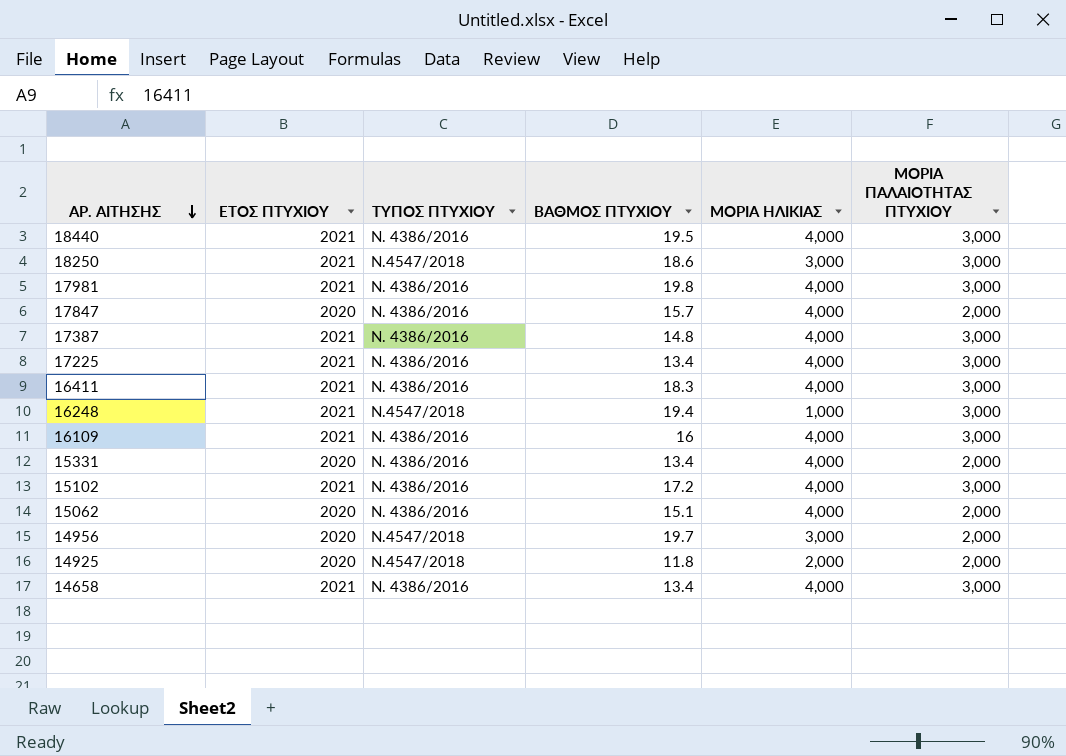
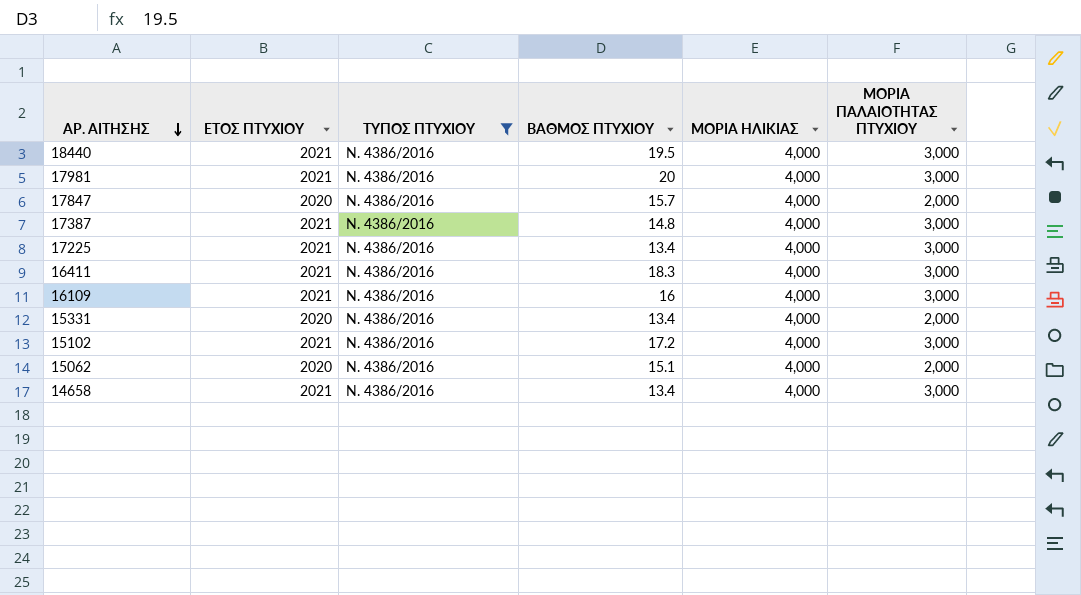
filter: none -> ΤΥΠΟΣ ΠΤΥΧΙΟΥ = Ν. 4386/2016
17981 | ΒΑΘΜΟΣ ΠΤΥΧΙΟΥ: 19.8 -> 20

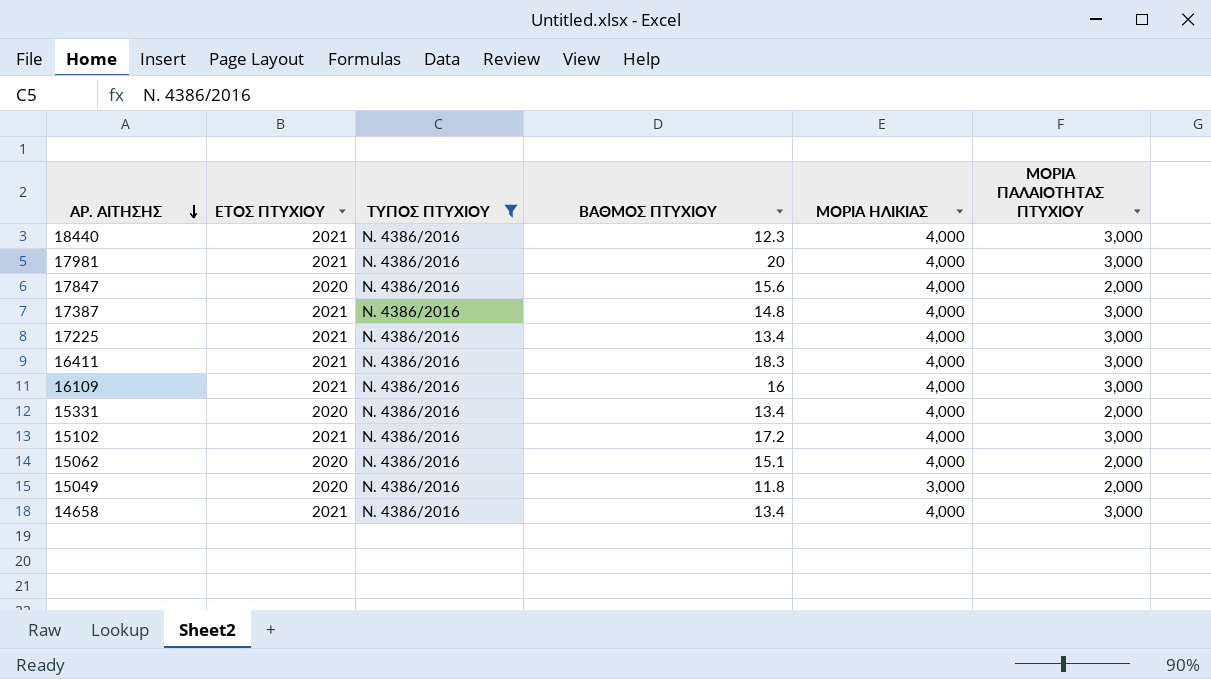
18440 | ΒΑΘΜΟΣ ΠΤΥΧΙΟΥ: 19.5 -> 12.3
17847 | ΒΑΘΜΟΣ ΠΤΥΧΙΟΥ: 15.7 -> 15.6
row 15049: none -> 2020 | Ν. 4386/2016 | 11.8 | 3,000 | 2,000

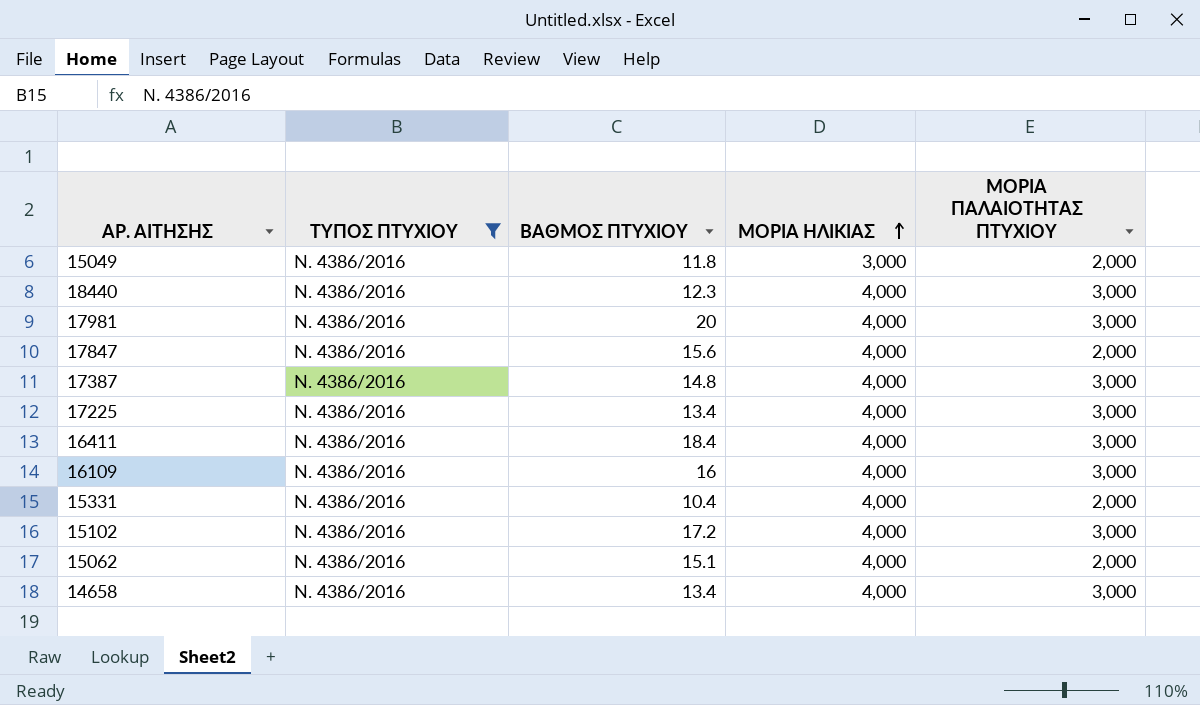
row order: ΑΡ. ΑΙΤΗΣΗΣ descending -> ΜΟΡΙΑ ΗΛΙΚΙΑΣ ascending
column ΕΤΟΣ ΠΤΥΧΙΟΥ | position: 2 -> none
16411 | ΒΑΘΜΟΣ ΠΤΥΧΙΟΥ: 18.3 -> 18.4
15331 | ΒΑΘΜΟΣ ΠΤΥΧΙΟΥ: 13.4 -> 10.4

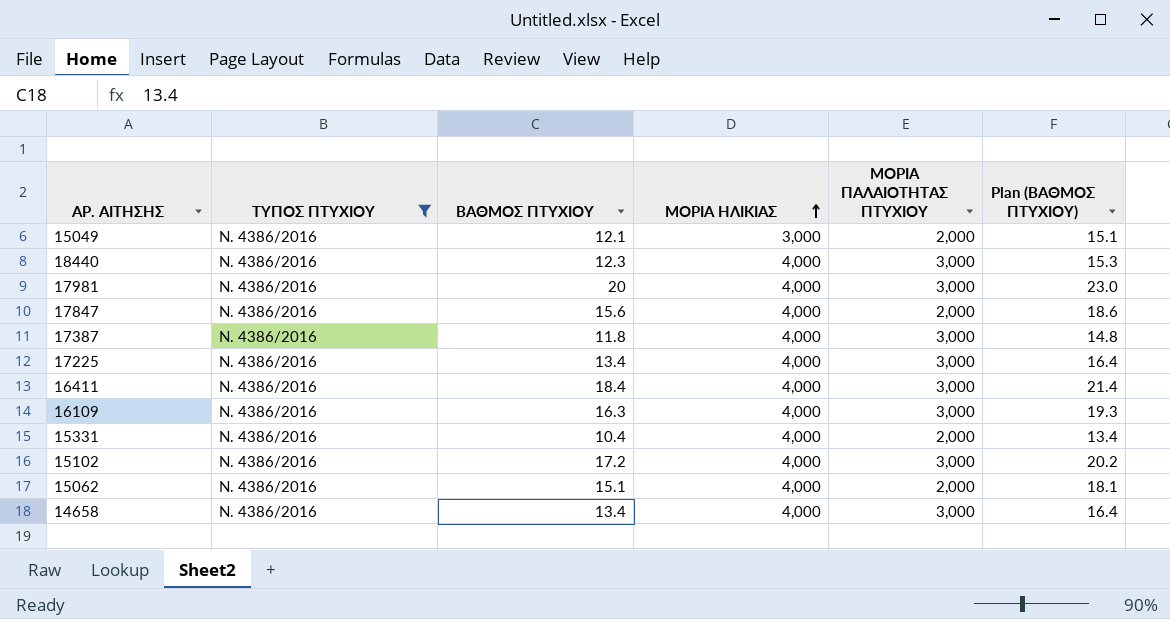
column Plan (ΒΑΘΜΟΣ ΠΤΥΧΙΟΥ) | formula: none -> [ΒΑΘΜΟΣ ΠΤΥΧΙΟΥ] + 3
15049 | ΒΑΘΜΟΣ ΠΤΥΧΙΟΥ: 11.8 -> 12.1
17387 | ΒΑΘΜΟΣ ΠΤΥΧΙΟΥ: 14.8 -> 11.8
16109 | ΒΑΘΜΟΣ ΠΤΥΧΙΟΥ: 16 -> 16.3

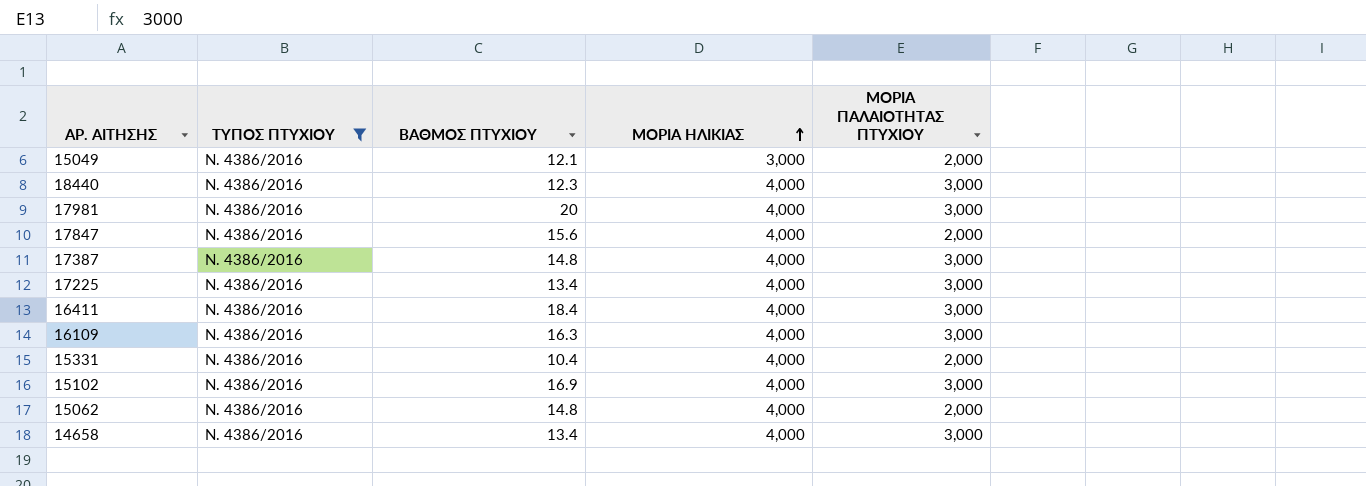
column Plan (ΒΑΘΜΟΣ ΠΤΥΧΙΟΥ) | formula: [ΒΑΘΜΟΣ ΠΤΥΧΙΟΥ] + 3 -> none
17387 | ΒΑΘΜΟΣ ΠΤΥΧΙΟΥ: 11.8 -> 14.8
15102 | ΒΑΘΜΟΣ ΠΤΥΧΙΟΥ: 17.2 -> 16.9
15062 | ΒΑΘΜΟΣ ΠΤΥΧΙΟΥ: 15.1 -> 14.8

